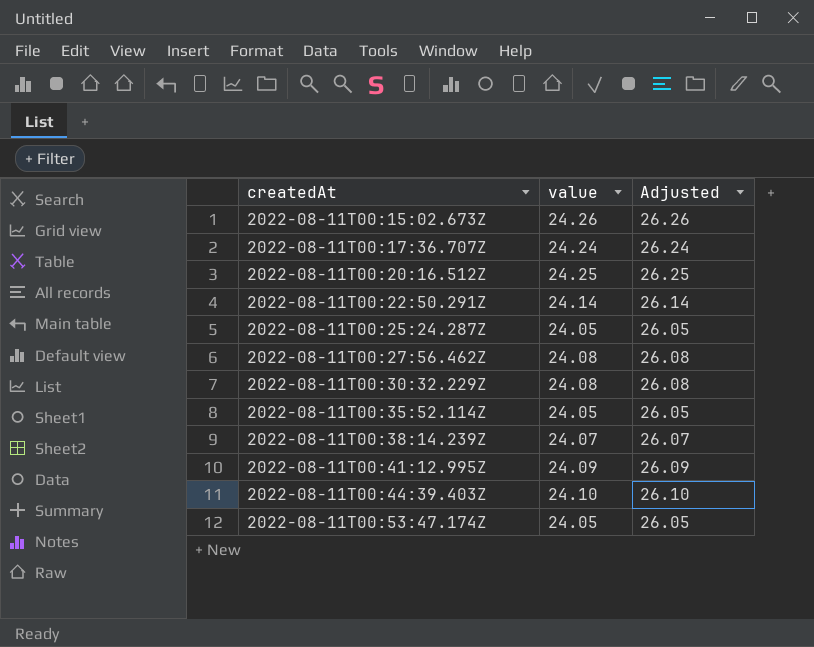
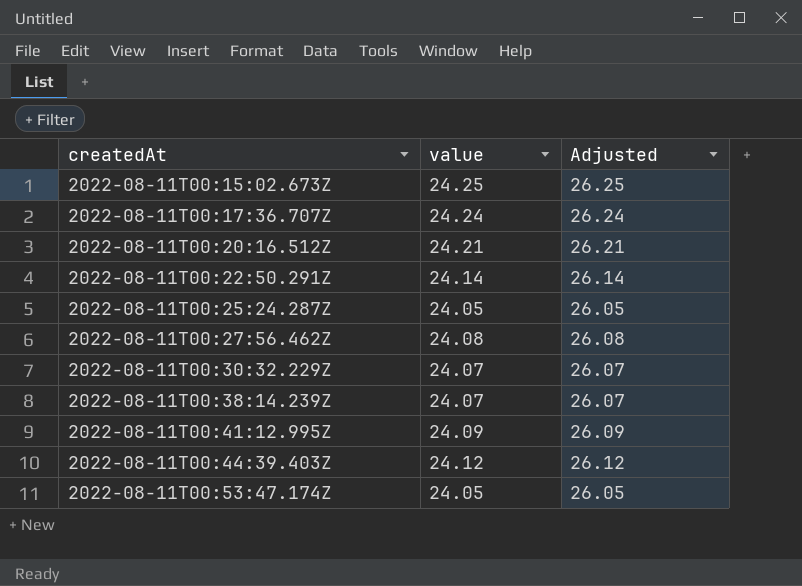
row 2022-08-11T00:35:52.114Z: 24.05 | 26.05 -> none
2022-08-11T00:15:02.673Z | value: 24.26 -> 24.25
2022-08-11T00:15:02.673Z | Adjusted: 26.26 -> 26.25
2022-08-11T00:20:16.512Z | value: 24.25 -> 24.21
2022-08-11T00:20:16.512Z | Adjusted: 26.25 -> 26.21
2022-08-11T00:30:32.229Z | value: 24.08 -> 24.07
2022-08-11T00:30:32.229Z | Adjusted: 26.08 -> 26.07
2022-08-11T00:44:39.403Z | value: 24.10 -> 24.12
2022-08-11T00:44:39.403Z | Adjusted: 26.10 -> 26.12

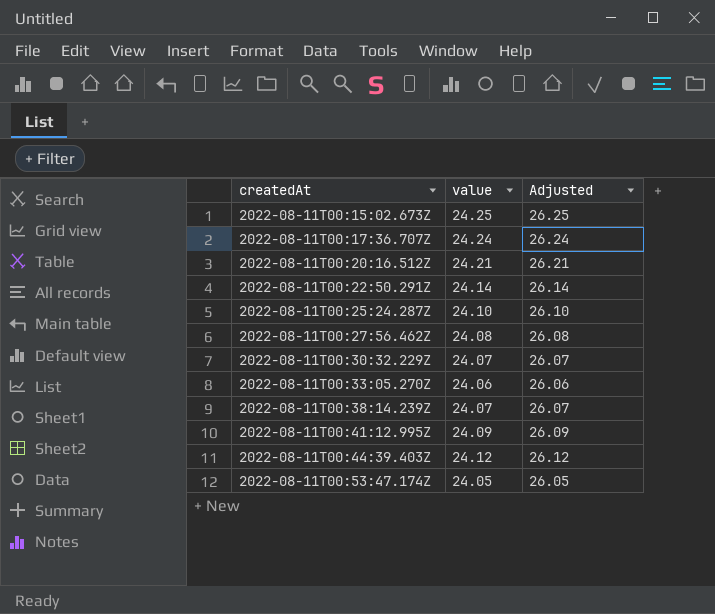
2022-08-11T00:25:24.287Z | value: 24.05 -> 24.10
2022-08-11T00:25:24.287Z | Adjusted: 26.05 -> 26.10
row 2022-08-11T00:33:05.270Z: none -> 24.06 | 26.06

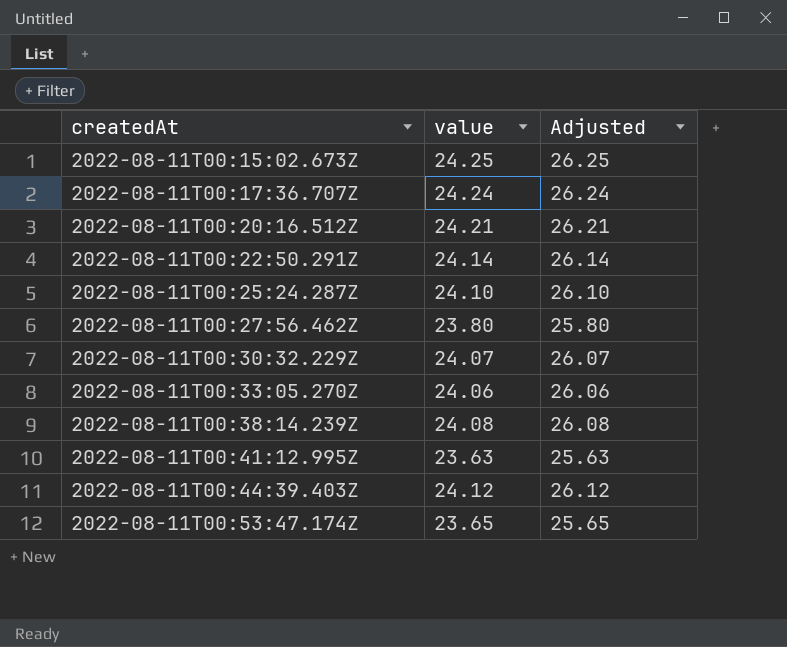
2022-08-11T00:27:56.462Z | value: 24.08 -> 23.80
2022-08-11T00:27:56.462Z | Adjusted: 26.08 -> 25.80
2022-08-11T00:38:14.239Z | value: 24.07 -> 24.08
2022-08-11T00:38:14.239Z | Adjusted: 26.07 -> 26.08
2022-08-11T00:41:12.995Z | value: 24.09 -> 23.63
2022-08-11T00:41:12.995Z | Adjusted: 26.09 -> 25.63
2022-08-11T00:53:47.174Z | value: 24.05 -> 23.65
2022-08-11T00:53:47.174Z | Adjusted: 26.05 -> 25.65

